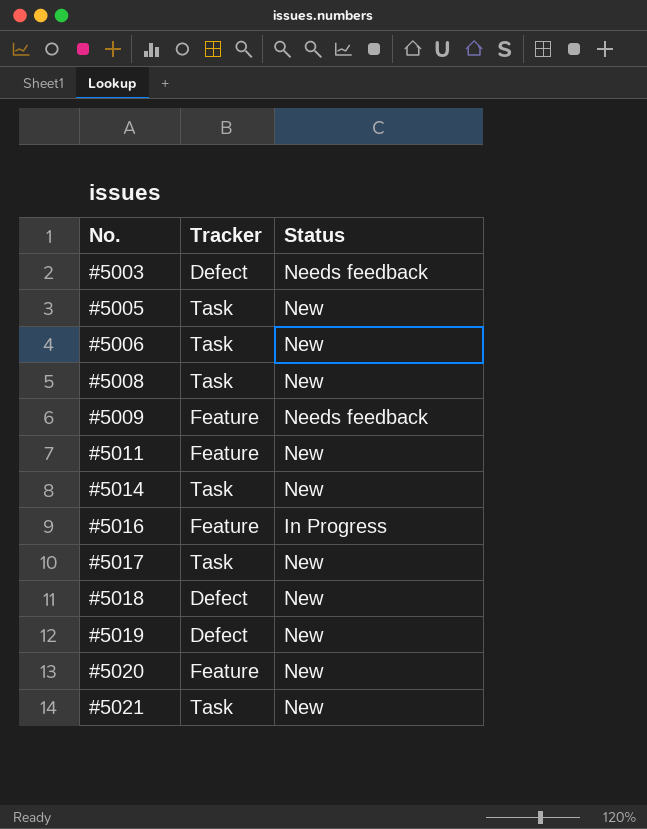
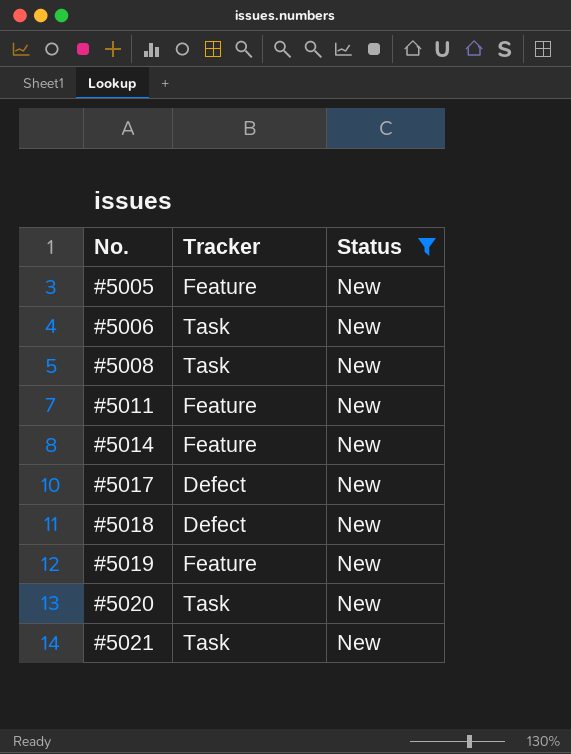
filter: none -> Status = New
#5005 | Tracker: Task -> Feature
#5014 | Tracker: Task -> Feature
#5017 | Tracker: Task -> Defect
#5019 | Tracker: Defect -> Feature
#5020 | Tracker: Feature -> Task

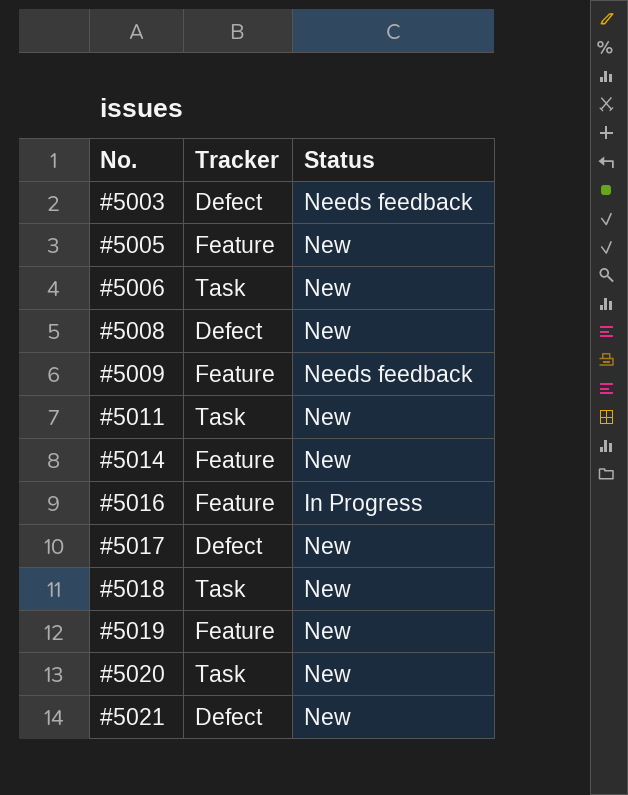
filter: Status = New -> none
#5008 | Tracker: Task -> Defect
#5011 | Tracker: Feature -> Task
#5018 | Tracker: Defect -> Task
#5021 | Tracker: Task -> Defect

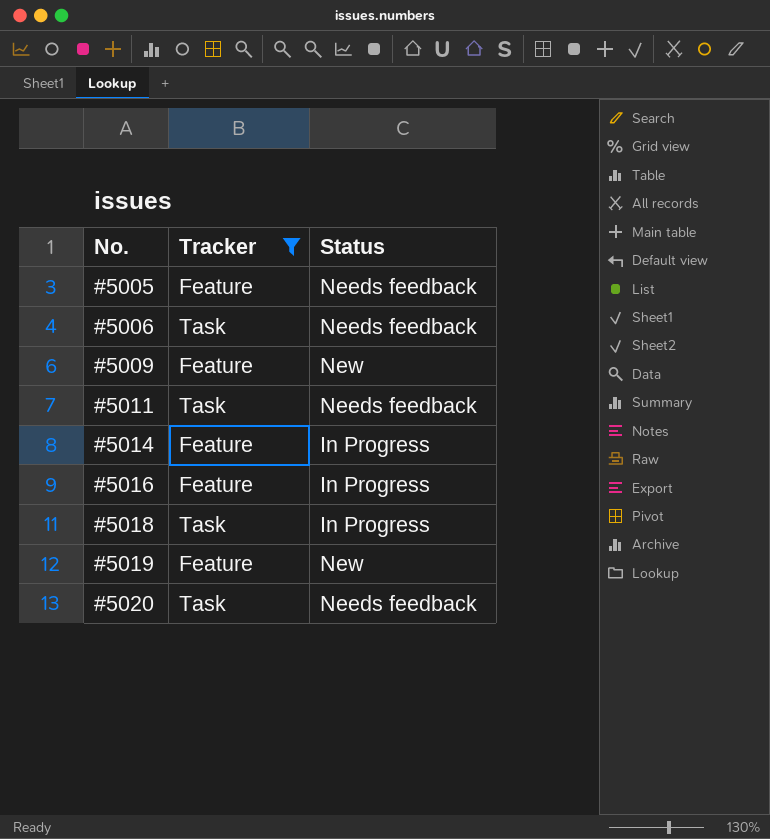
filter: none -> Tracker != Defect
#5005 | Status: New -> Needs feedback
#5006 | Status: New -> Needs feedback
#5009 | Status: Needs feedback -> New
#5011 | Status: New -> Needs feedback
#5014 | Status: New -> In Progress
#5018 | Status: New -> In Progress
#5020 | Status: New -> Needs feedback

